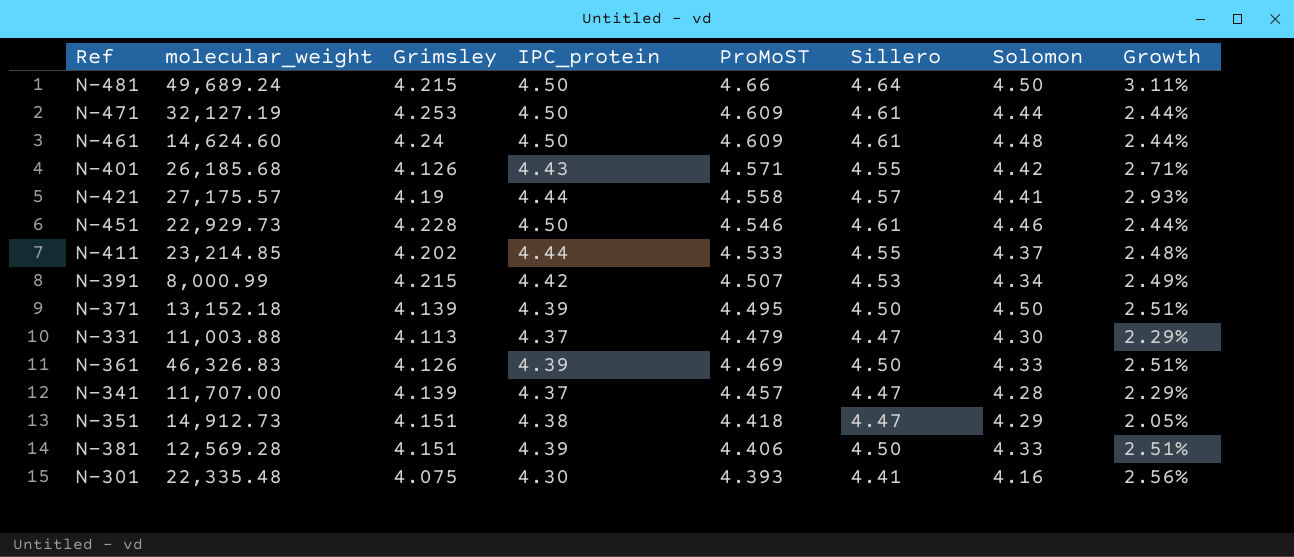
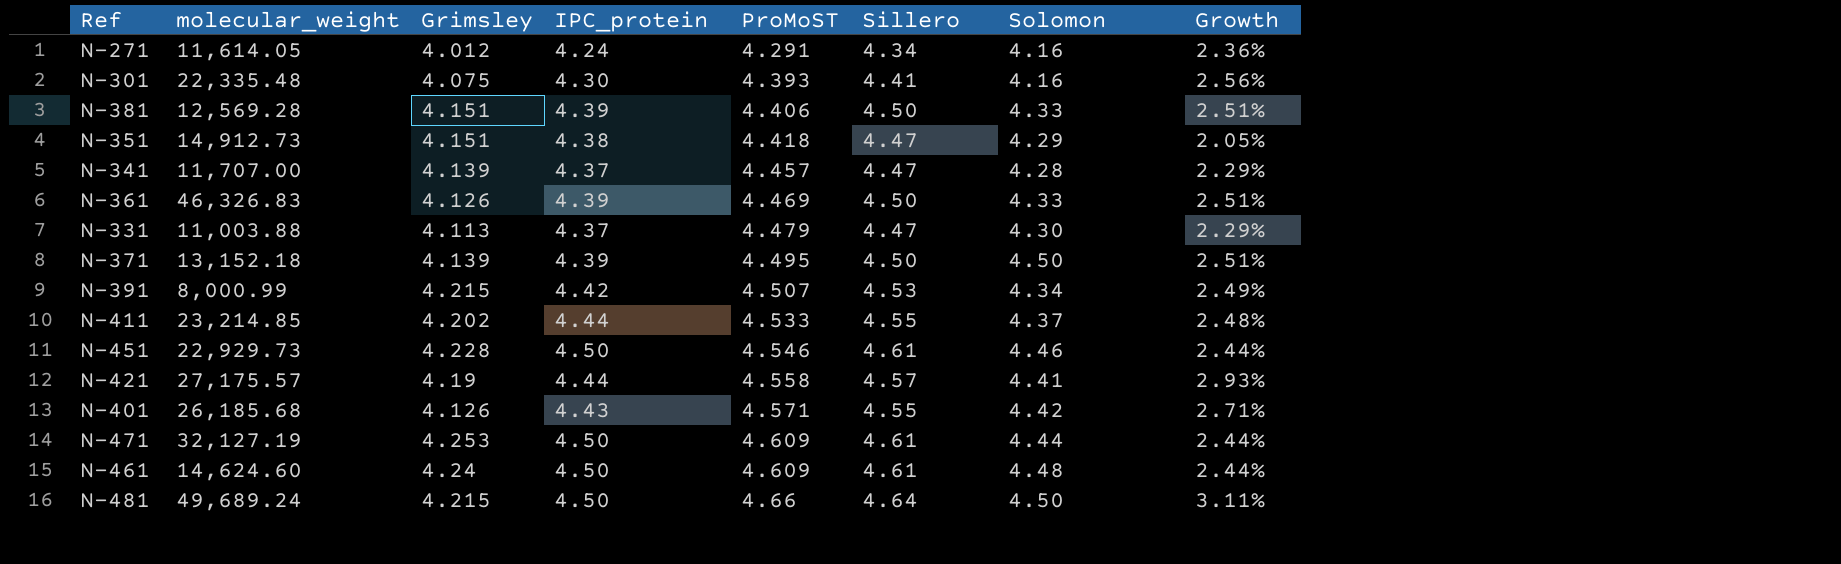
row order: ProMoST descending -> ProMoST ascending
row N-271: none -> 11,614.05 | 4.012 | 4.24 | 4.291 | 4.34 | 4.16 | 2.36%

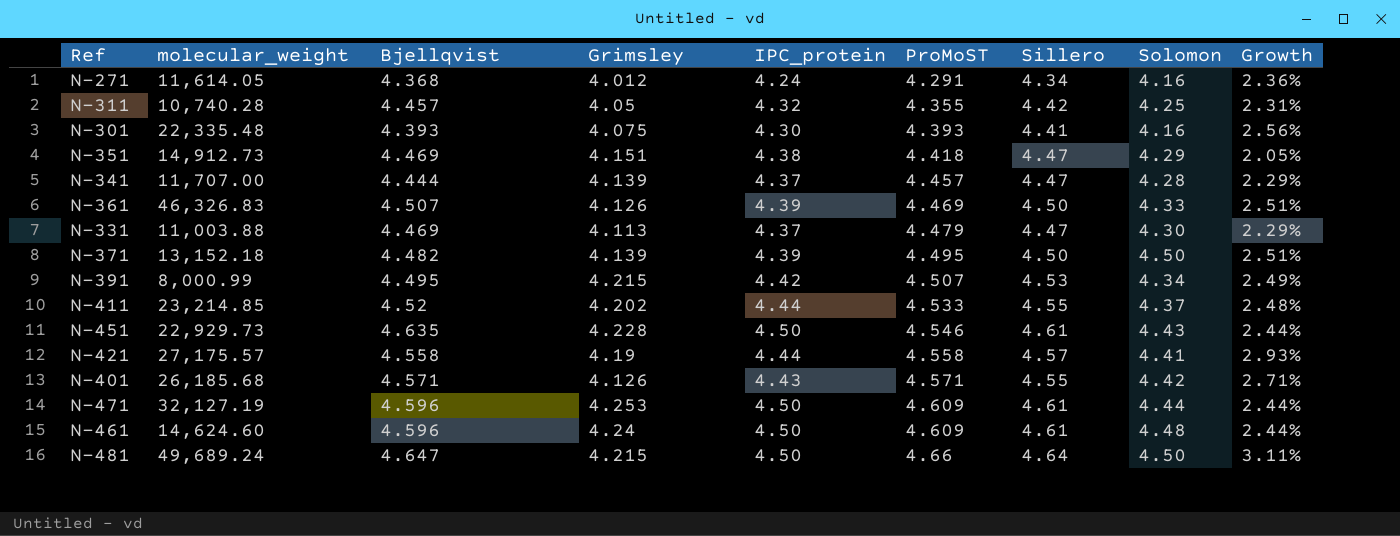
column Bjellqvist | position: none -> 3
row N-381: 12,569.28 | 4.151 | 4.39 | 4.406 | 4.50 | 4.33 | 2.51% -> none
row N-311: none -> 10,740.28 | 4.457 | 4.05 | 4.32 | 4.355 | 4.42 | 4.25 | 2.31%
N-451 | Solomon: 4.46 -> 4.43

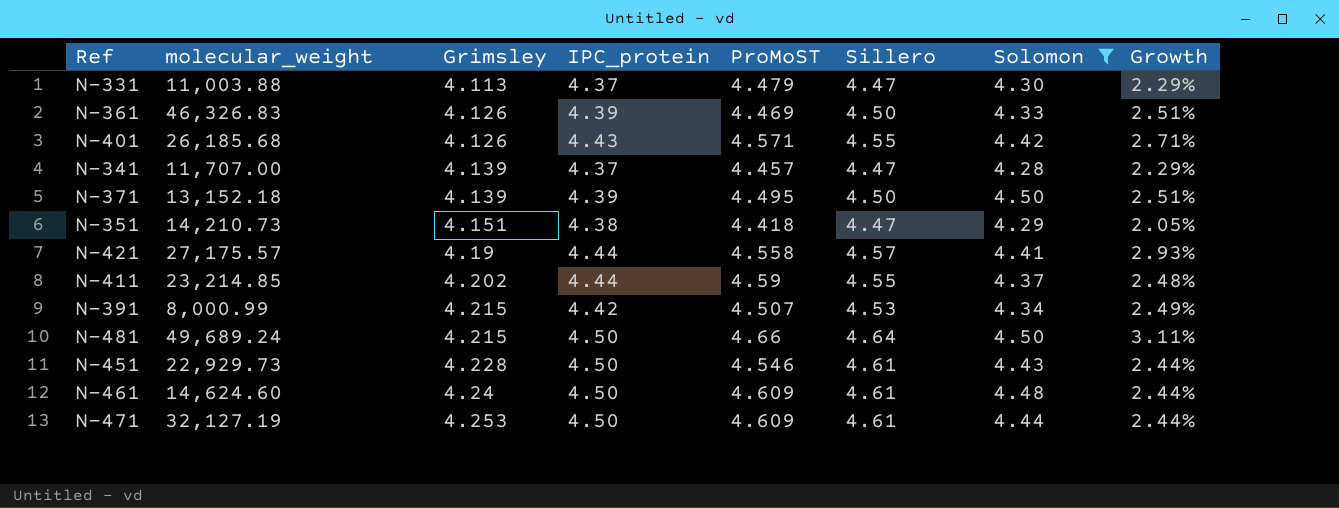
filter: none -> Solomon >= 4.28
row order: ProMoST ascending -> Grimsley ascending
column Bjellqvist | position: 3 -> none
N-351 | molecular_weight: 14,912.73 -> 14,210.73
N-411 | ProMoST: 4.533 -> 4.59

